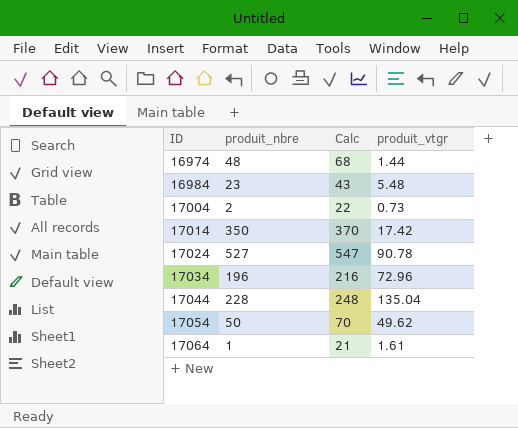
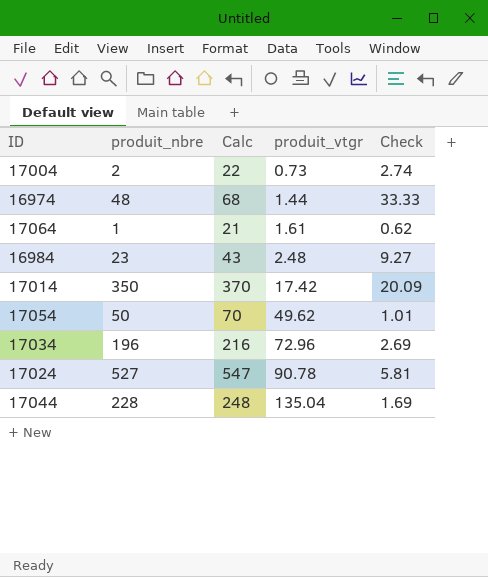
row order: ID ascending -> produit_vtgr ascending
column Check | formula: none -> [produit_nbre] / [produit_vtgr]
16984 | produit_vtgr: 5.48 -> 2.48

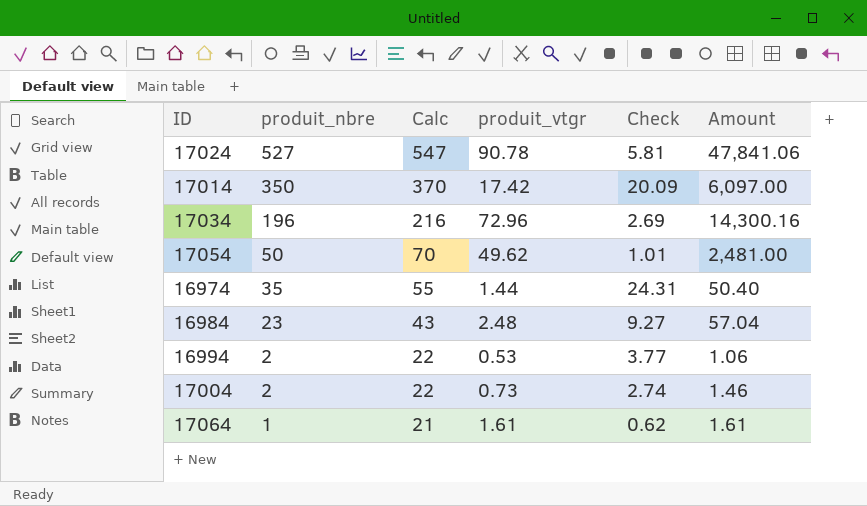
row order: produit_vtgr ascending -> produit_nbre descending
column Amount | formula: none -> [produit_nbre] * [produit_vtgr]
row 17044: 228 | 248 | 135.04 | 1.69 -> none
16974 | produit_nbre: 48 -> 35
16974 | Calc: 68 -> 55
16974 | Check: 33.33 -> 24.31
row 16994: none -> 2 | 22 | 0.53 | 3.77 | 1.06

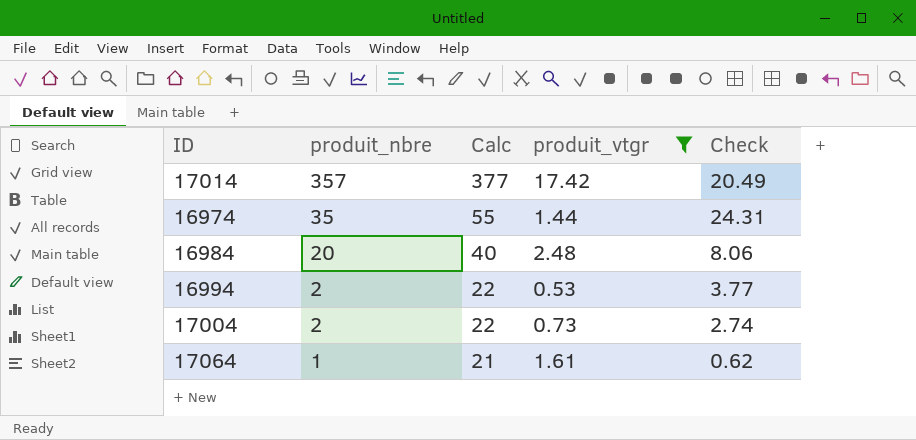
filter: none -> produit_vtgr <= 17.42
column Amount | formula: [produit_nbre] * [produit_vtgr] -> none
17014 | produit_nbre: 350 -> 357
17014 | Calc: 370 -> 377
17014 | Check: 20.09 -> 20.49
16984 | produit_nbre: 23 -> 20
16984 | Calc: 43 -> 40
16984 | Check: 9.27 -> 8.06

